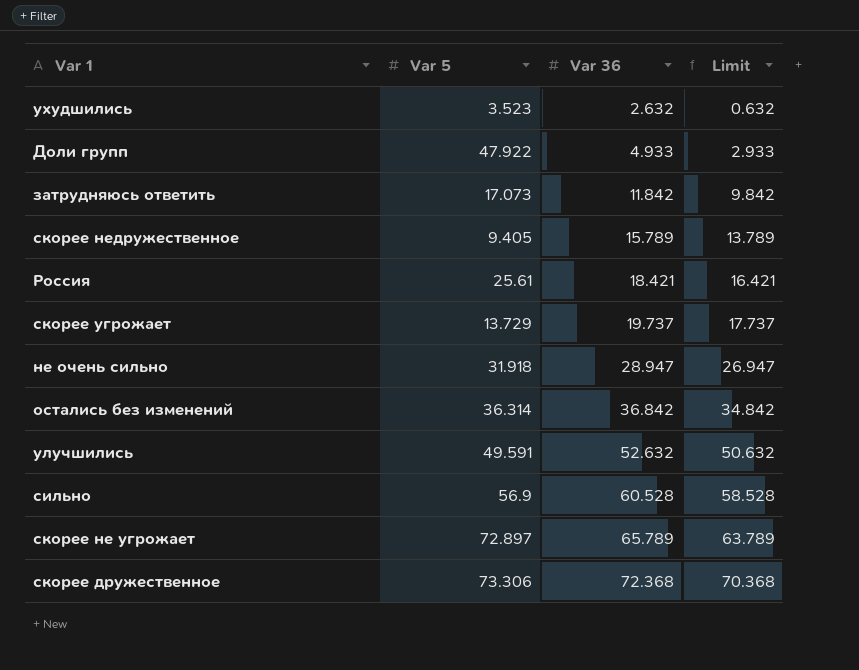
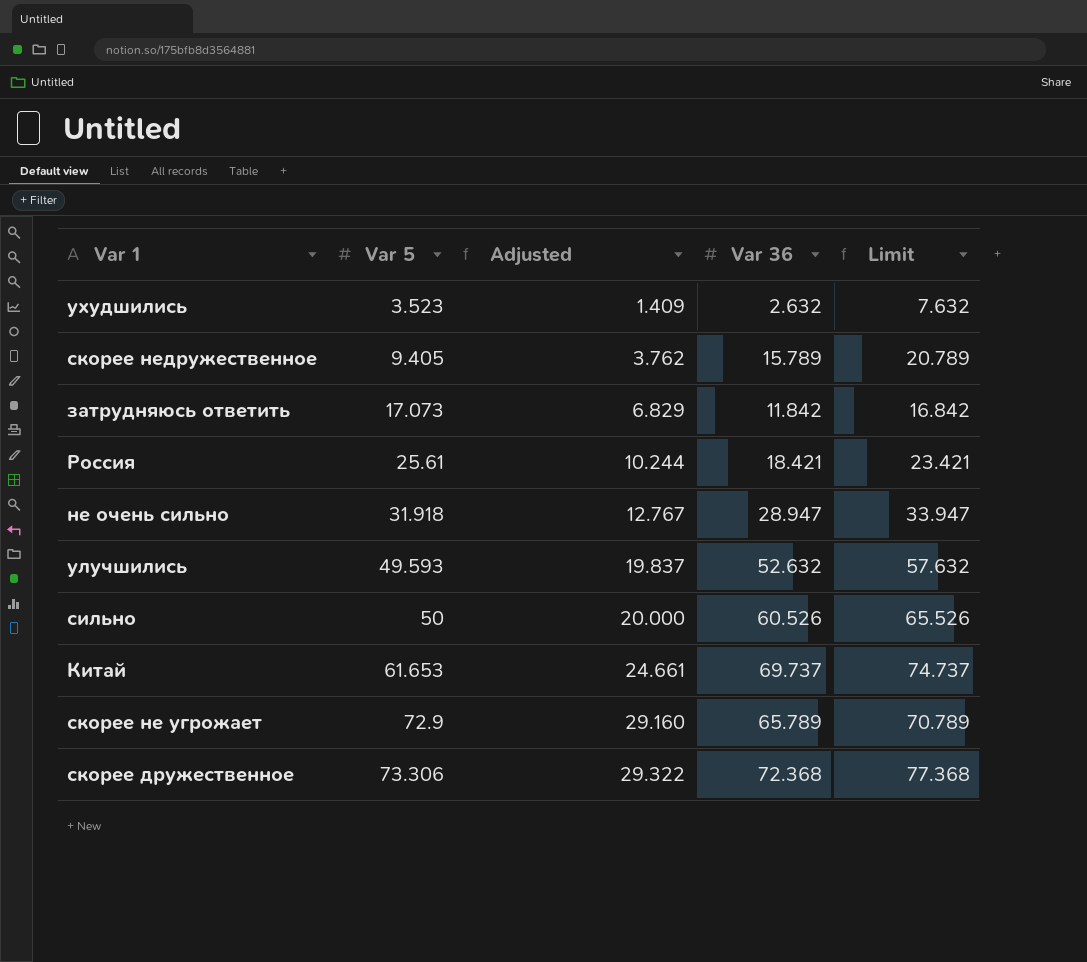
row order: Var 36 ascending -> Var 5 ascending
column Adjusted | formula: none -> [Var 5] * 0.4
column Limit | formula: [Var 36] - 2 -> [Var 36] + 5
row Доли групп: 47.922 | 4.933 | 2.933 -> none
row скорее угрожает: 13.729 | 19.737 | 17.737 -> none
row остались без изменений: 36.314 | 36.842 | 34.842 -> none
улучшились | Var 5: 49.591 -> 49.593
сильно | Var 5: 56.9 -> 50
сильно | Var 36: 60.528 -> 60.526
row Китай: none -> 61.653 | 24.661 | 69.737 | 74.737
скорее не угрожает | Var 5: 72.897 -> 72.9

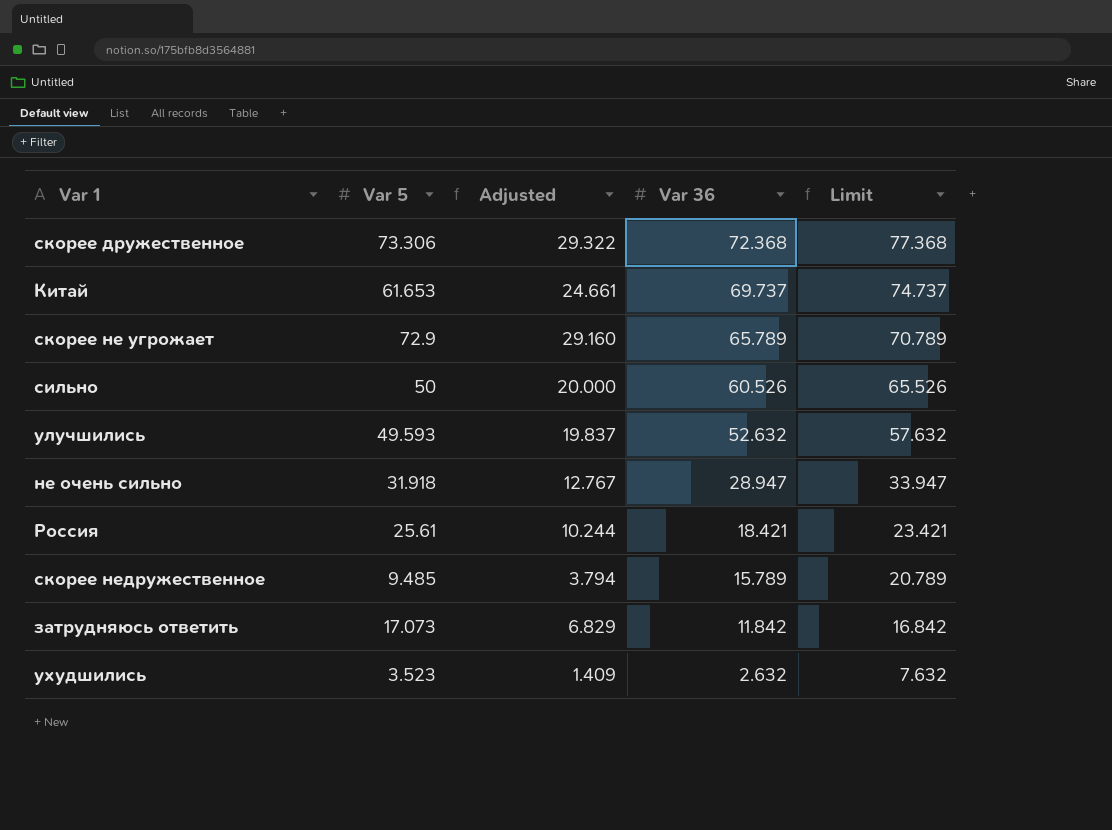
row order: Var 5 ascending -> Var 36 descending
скорее недружественное | Var 5: 9.405 -> 9.485
скорее недружественное | Adjusted: 3.762 -> 3.794

